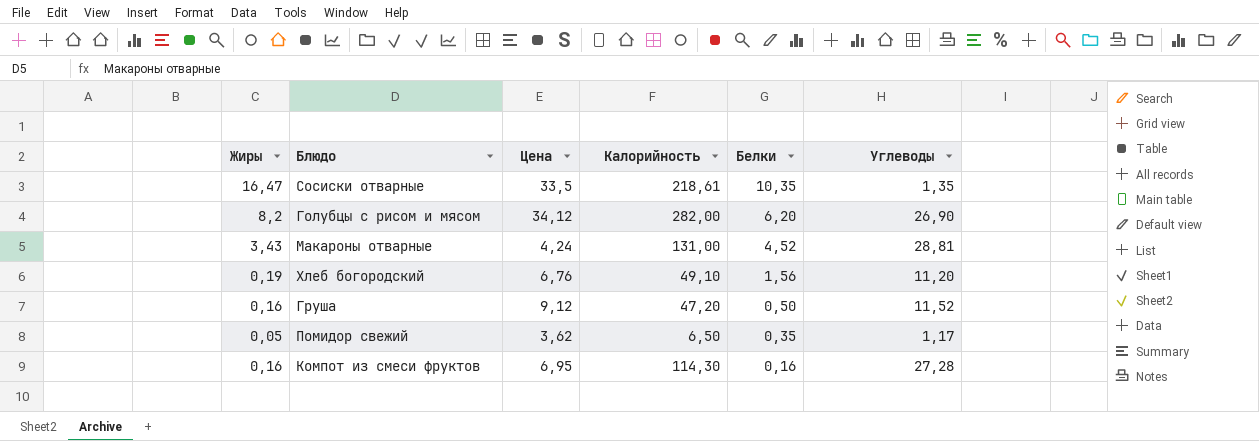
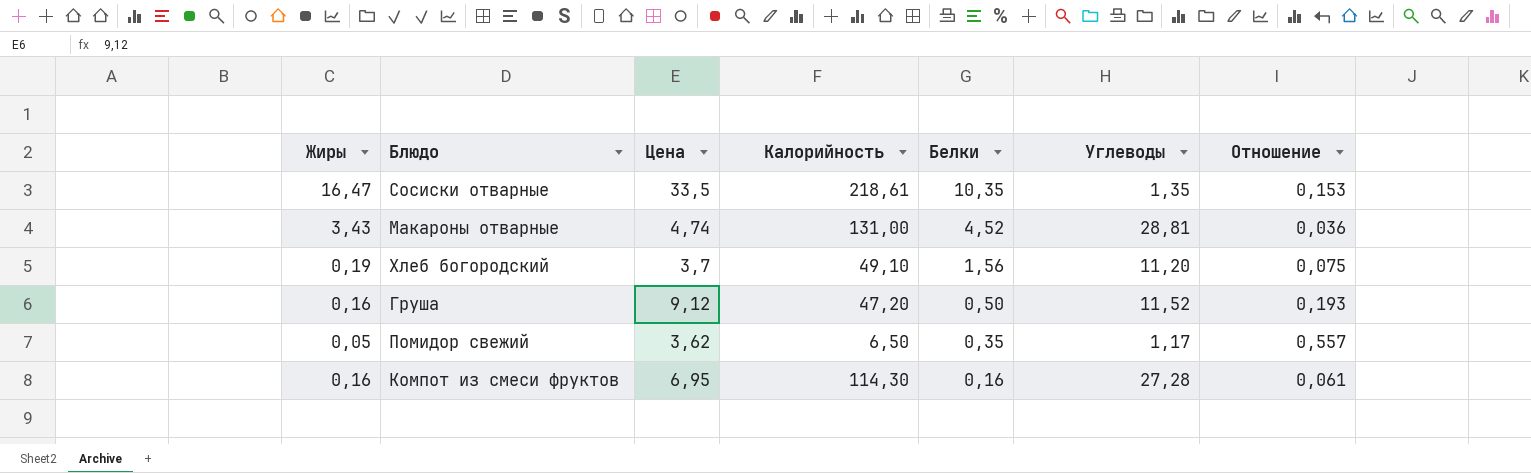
column Отношение | formula: none -> [Цена] / [Калорийность]
row Голубцы с рисом и мясом: 8,2 | 34,12 | 282,00 | 6,20 | 26,90 -> none
Макароны отварные | Цена: 4,24 -> 4,74
Хлеб богородский | Цена: 6,76 -> 3,7

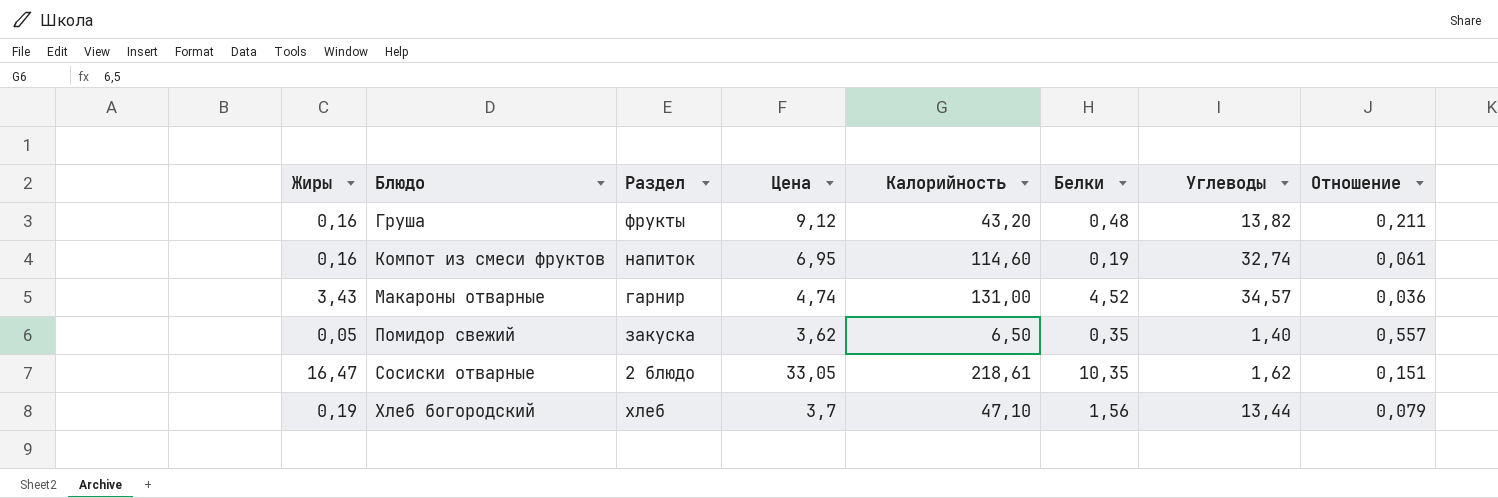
row order: Белки descending -> Блюдо ascending
column Раздел | position: none -> 3
Груша | Калорийность: 47,20 -> 43,20
Груша | Белки: 0,50 -> 0,48
Груша | Углеводы: 11,52 -> 13,82
Груша | Отношение: 0,193 -> 0,211
Компот из смеси фруктов | Калорийность: 114,30 -> 114,60
Компот из смеси фруктов | Белки: 0,16 -> 0,19
Компот из смеси фруктов | Углеводы: 27,28 -> 32,74
Макароны отварные | Углеводы: 28,81 -> 34,57
Помидор свежий | Углеводы: 1,17 -> 1,40
Сосиски отварные | Цена: 33,5 -> 33,05
Сосиски отварные | Углеводы: 1,35 -> 1,62
Сосиски отварные | Отношение: 0,153 -> 0,151
Хлеб богородский | Калорийность: 49,10 -> 47,10
Хлеб богородский | Углеводы: 11,20 -> 13,44
Хлеб богородский | Отношение: 0,075 -> 0,079

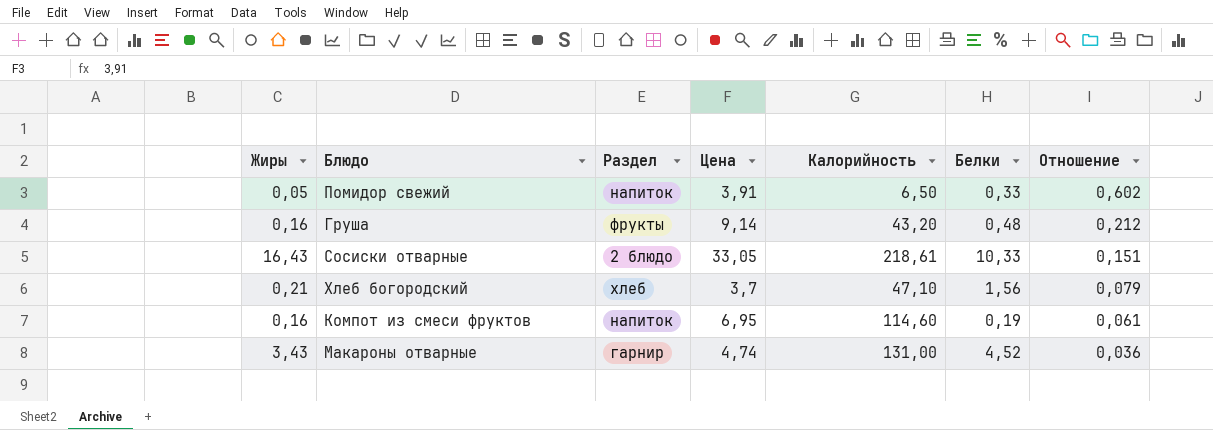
row order: Блюдо ascending -> Отношение descending
column Углеводы | position: 7 -> none
Помидор свежий | Раздел: закуска -> напиток
Помидор свежий | Цена: 3,62 -> 3,91
Помидор свежий | Белки: 0,35 -> 0,33
Помидор свежий | Отношение: 0,557 -> 0,602
Груша | Цена: 9,12 -> 9,14
Груша | Отношение: 0,211 -> 0,212
Сосиски отварные | Жиры: 16,47 -> 16,43
Сосиски отварные | Белки: 10,35 -> 10,33
Хлеб богородский | Жиры: 0,19 -> 0,21

